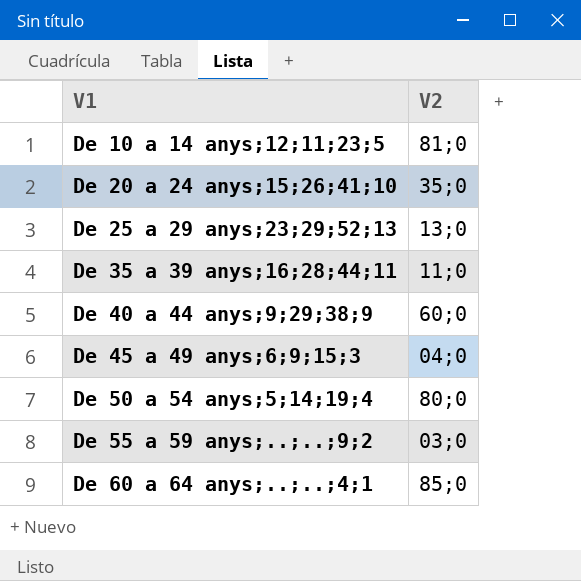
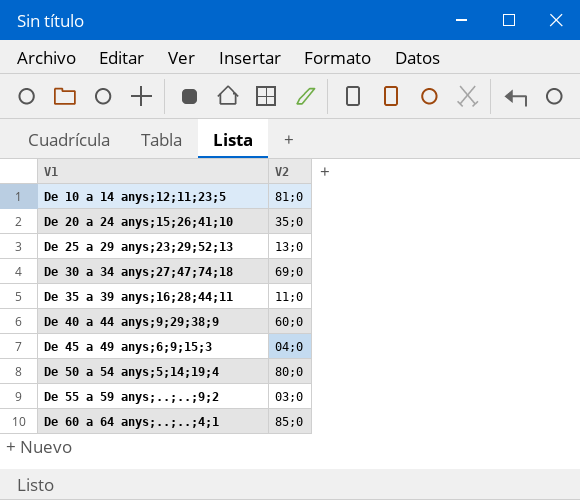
row De 30 a 34 anys;27;47;74;18: none -> 69;0

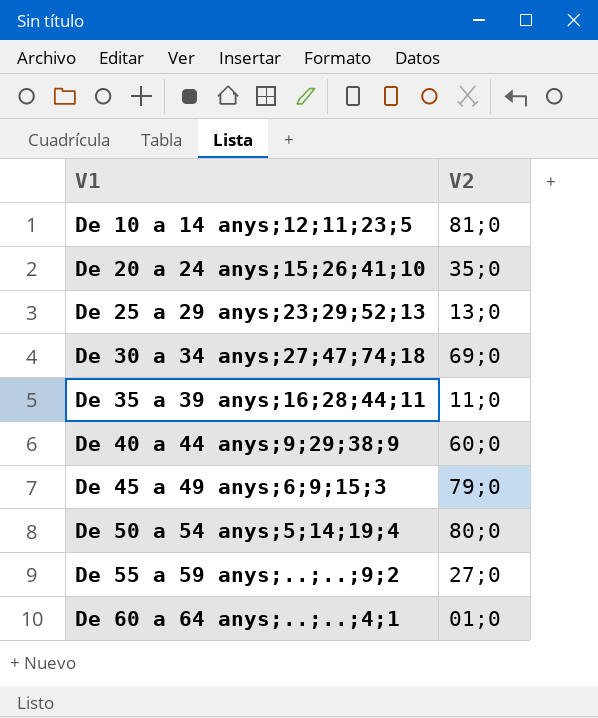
De 45 a 49 anys;6;9;15;3 | V2: 04;0 -> 79;0
De 55 a 59 anys;..;..;9;2 | V2: 03;0 -> 27;0
De 60 a 64 anys;..;..;4;1 | V2: 85;0 -> 01;0

